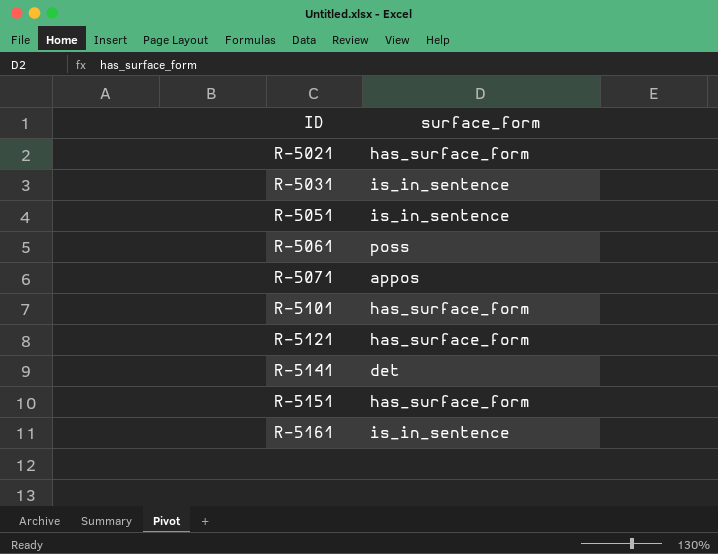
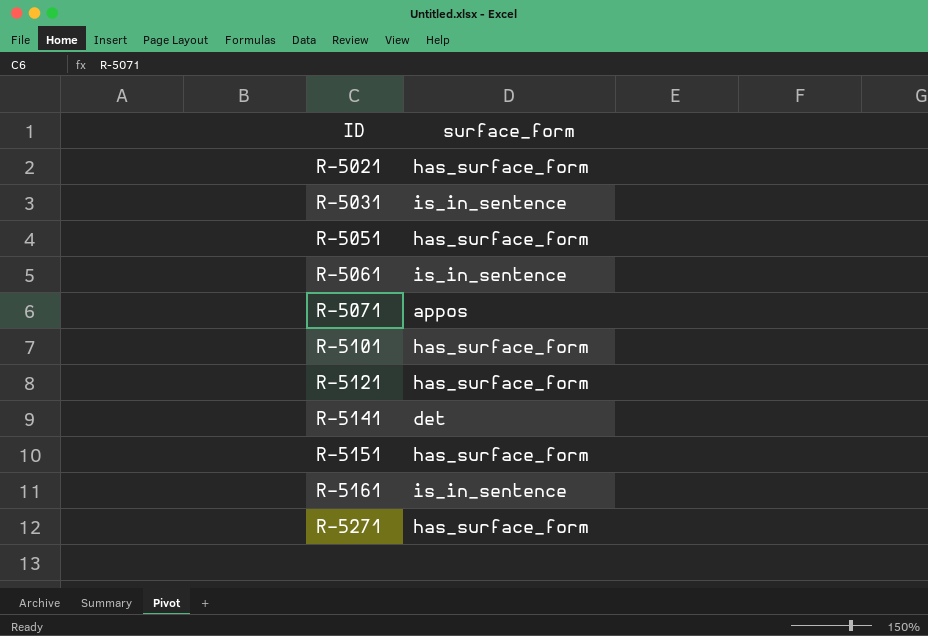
R-5051 | surface_form: is_in_sentence -> has_surface_form
R-5061 | surface_form: poss -> is_in_sentence
row R-5271: none -> has_surface_form

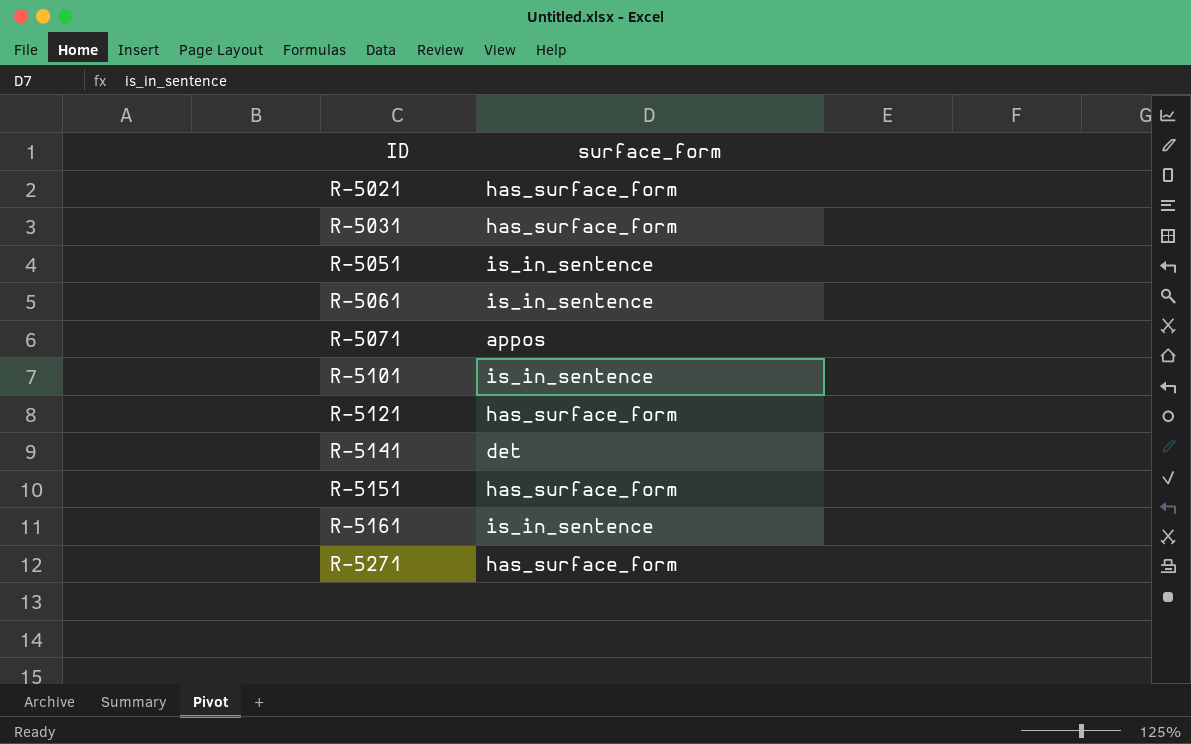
R-5031 | surface_form: is_in_sentence -> has_surface_form
R-5051 | surface_form: has_surface_form -> is_in_sentence
R-5101 | surface_form: has_surface_form -> is_in_sentence

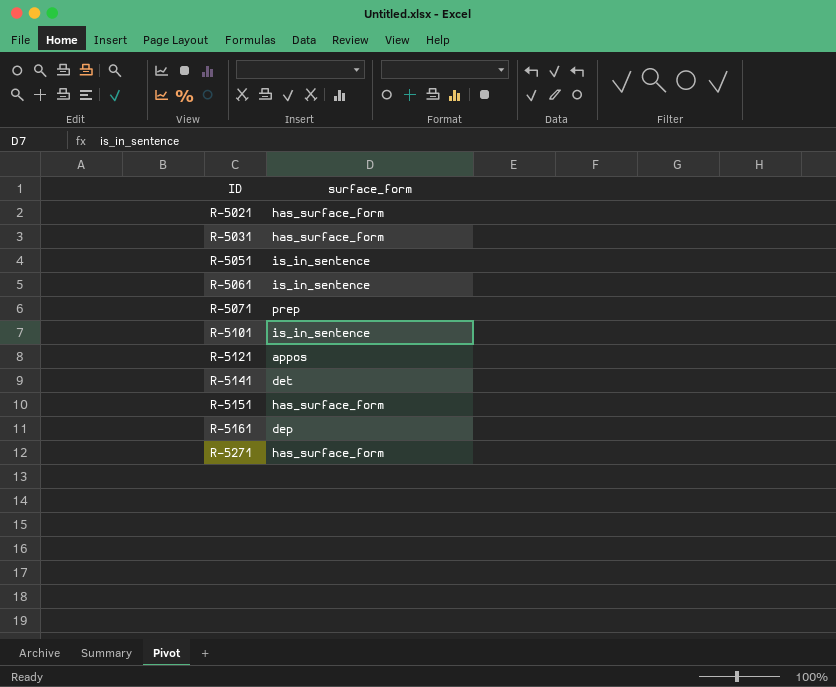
R-5071 | surface_form: appos -> prep
R-5121 | surface_form: has_surface_form -> appos
R-5161 | surface_form: is_in_sentence -> dep

